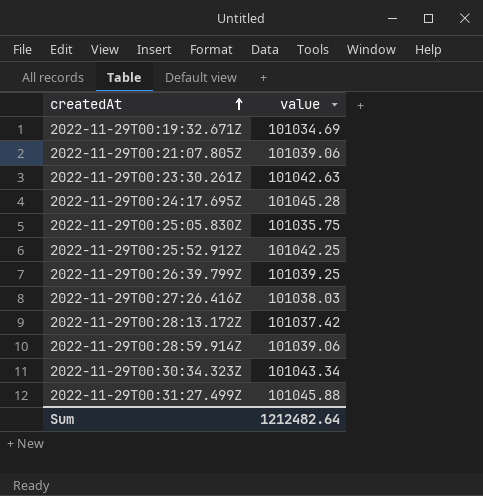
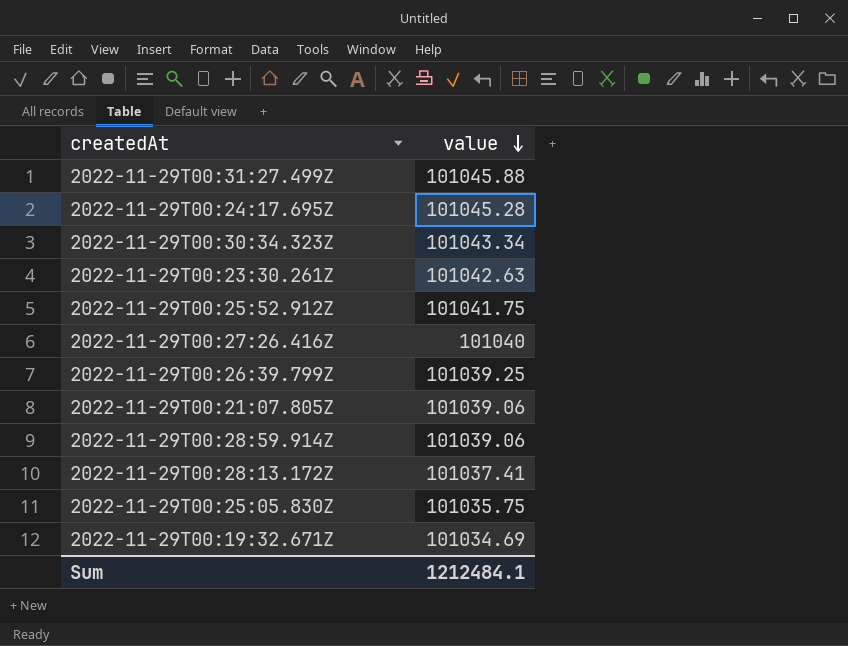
row order: createdAt ascending -> value descending
2022-11-29T00:25:52.912Z | value: 101042.25 -> 101041.75
2022-11-29T00:27:26.416Z | value: 101038.03 -> 101040
2022-11-29T00:28:13.172Z | value: 101037.42 -> 101037.41
Sum | value: 1212482.64 -> 1212484.1

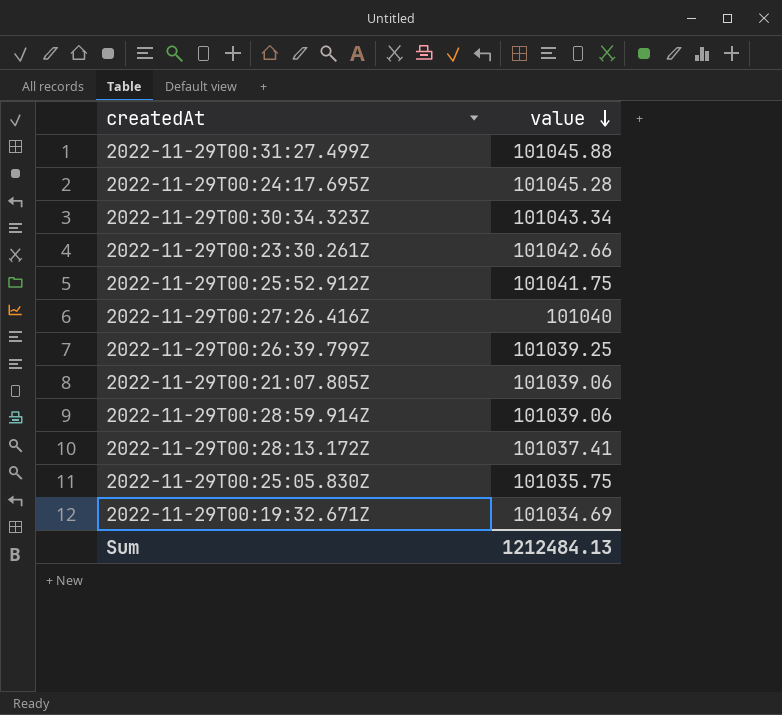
2022-11-29T00:23:30.261Z | value: 101042.63 -> 101042.66
Sum | value: 1212484.1 -> 1212484.13

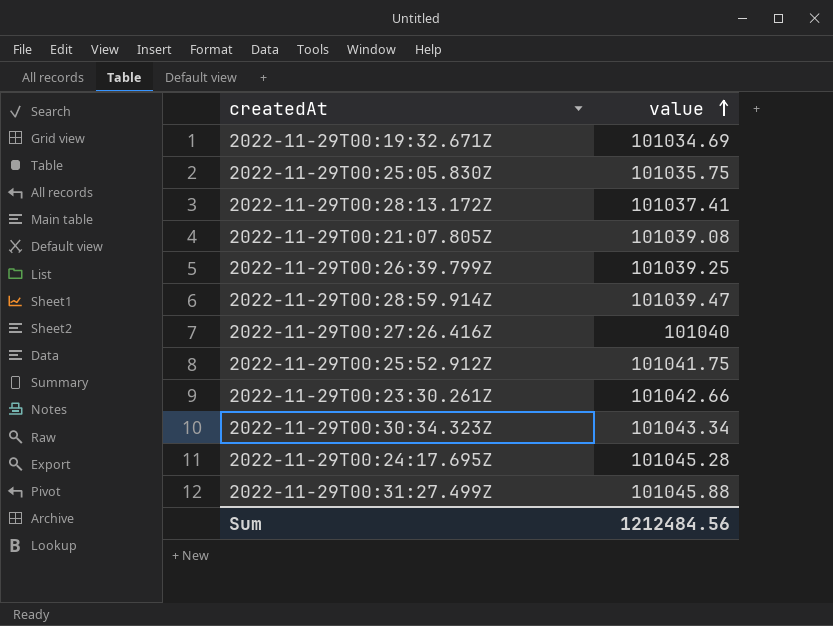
row order: value descending -> value ascending
2022-11-29T00:21:07.805Z | value: 101039.06 -> 101039.08
2022-11-29T00:28:59.914Z | value: 101039.06 -> 101039.47
Sum | value: 1212484.13 -> 1212484.56

